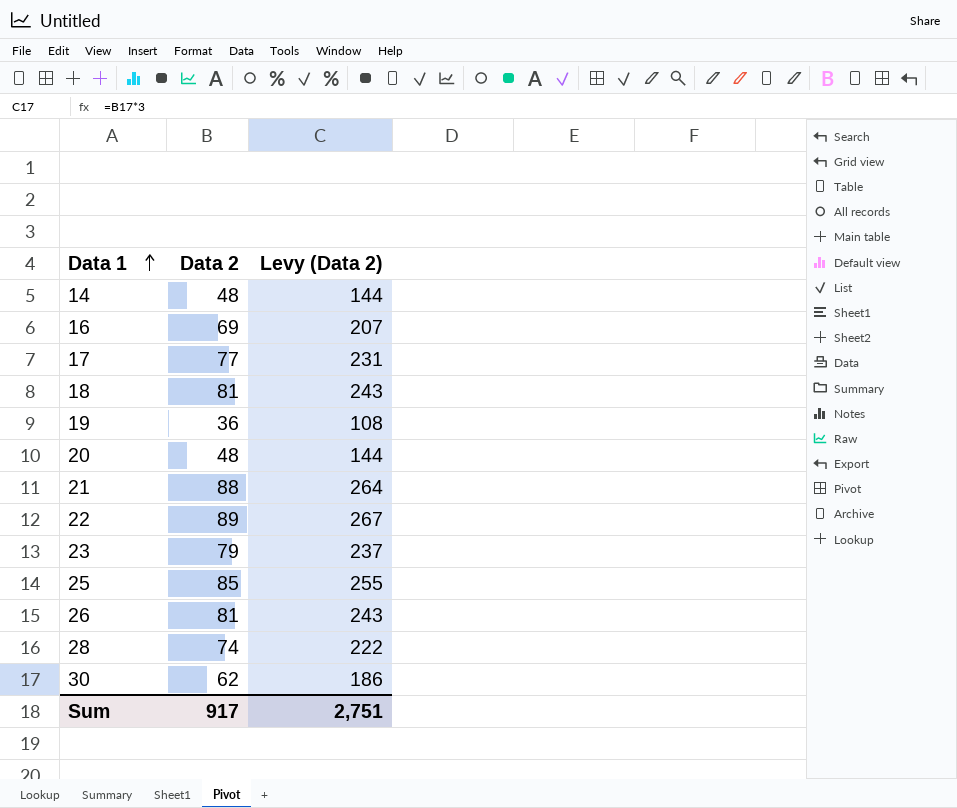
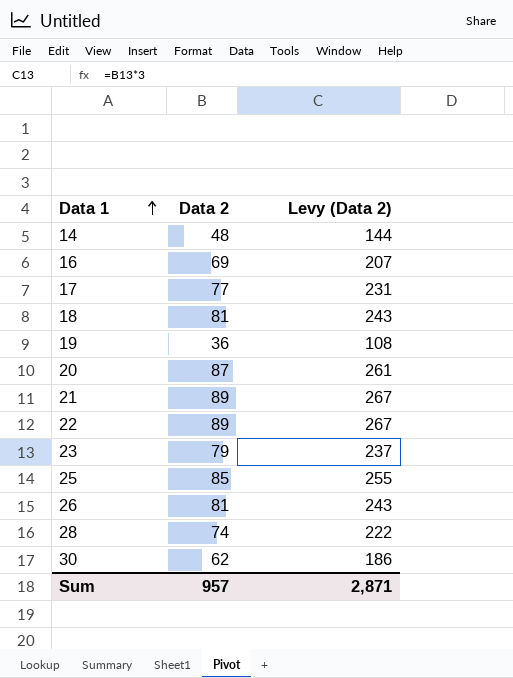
20 | Data 2: 48 -> 87
20 | Levy (Data 2): 144 -> 261
21 | Data 2: 88 -> 89
21 | Levy (Data 2): 264 -> 267
Sum | Data 2: 917 -> 957
Sum | Levy (Data 2): 2,751 -> 2,871

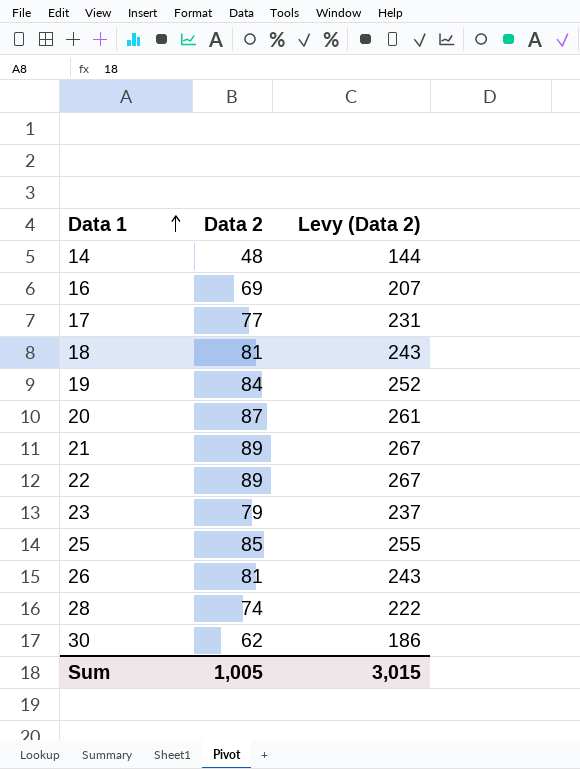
19 | Data 2: 36 -> 84
19 | Levy (Data 2): 108 -> 252
Sum | Data 2: 957 -> 1,005
Sum | Levy (Data 2): 2,871 -> 3,015

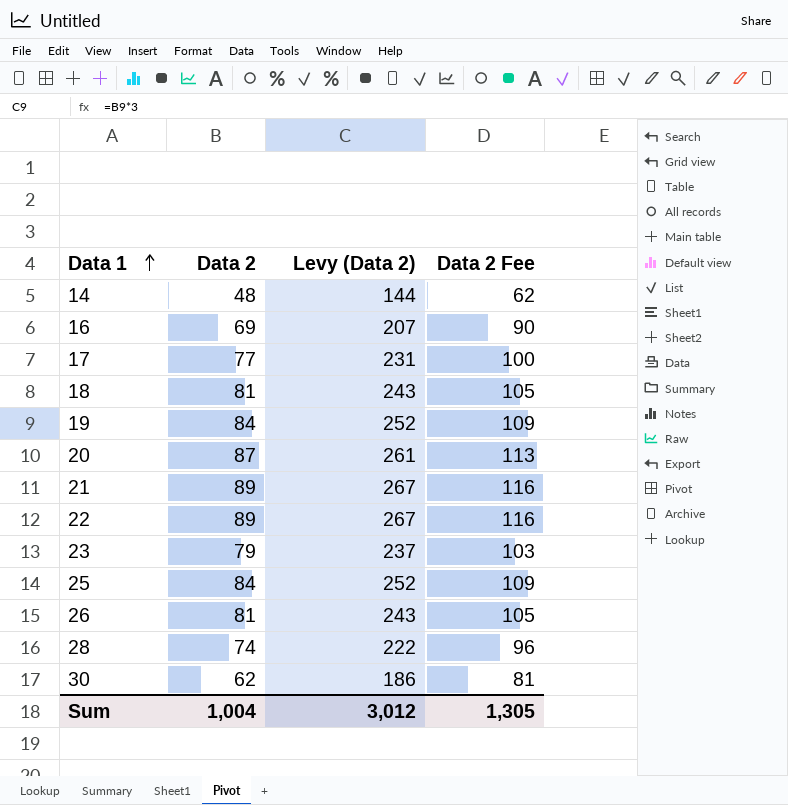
column Data 2 Fee | formula: none -> [Data 2] * 1.3
25 | Data 2: 85 -> 84
25 | Levy (Data 2): 255 -> 252
Sum | Data 2: 1,005 -> 1,004
Sum | Levy (Data 2): 3,015 -> 3,012

